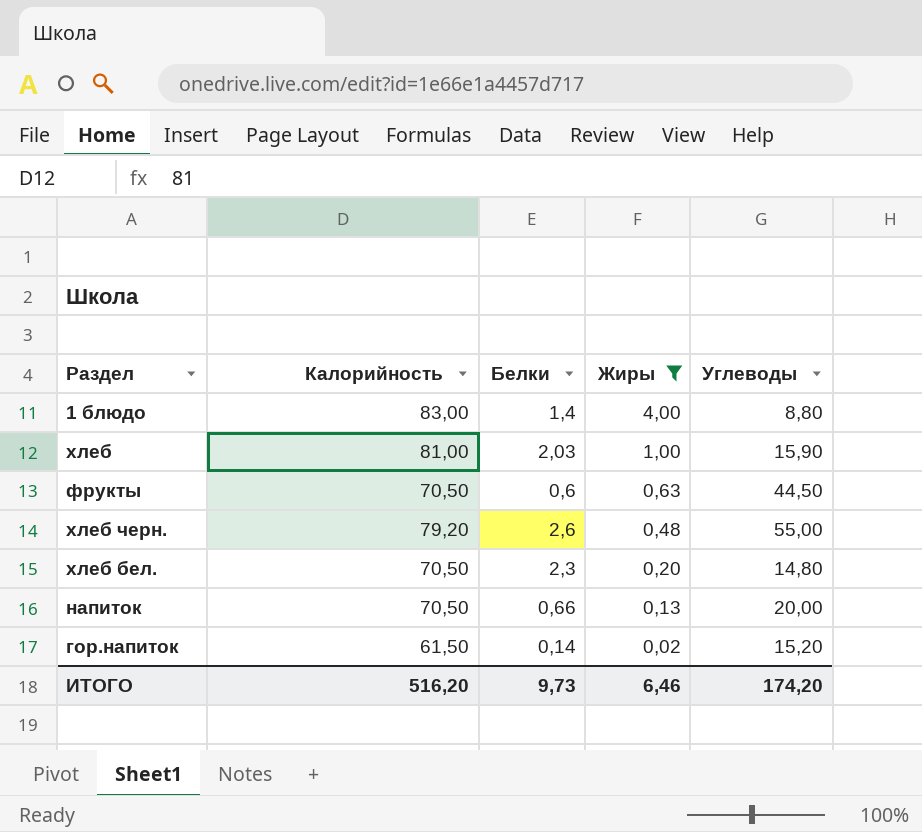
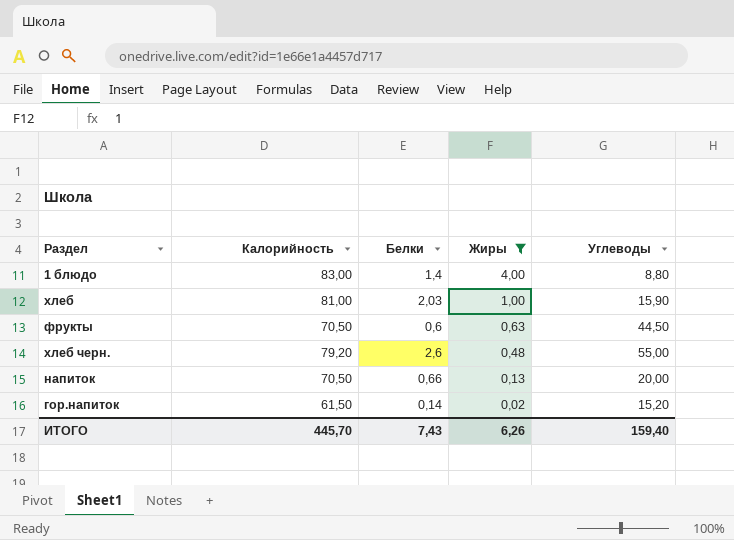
row хлеб бел.: 70,50 | 2,3 | 0,20 | 14,80 -> none
ИТОГО | Калорийность: 516,20 -> 445,70
ИТОГО | Белки: 9,73 -> 7,43
ИТОГО | Жиры: 6,46 -> 6,26
ИТОГО | Углеводы: 174,20 -> 159,40

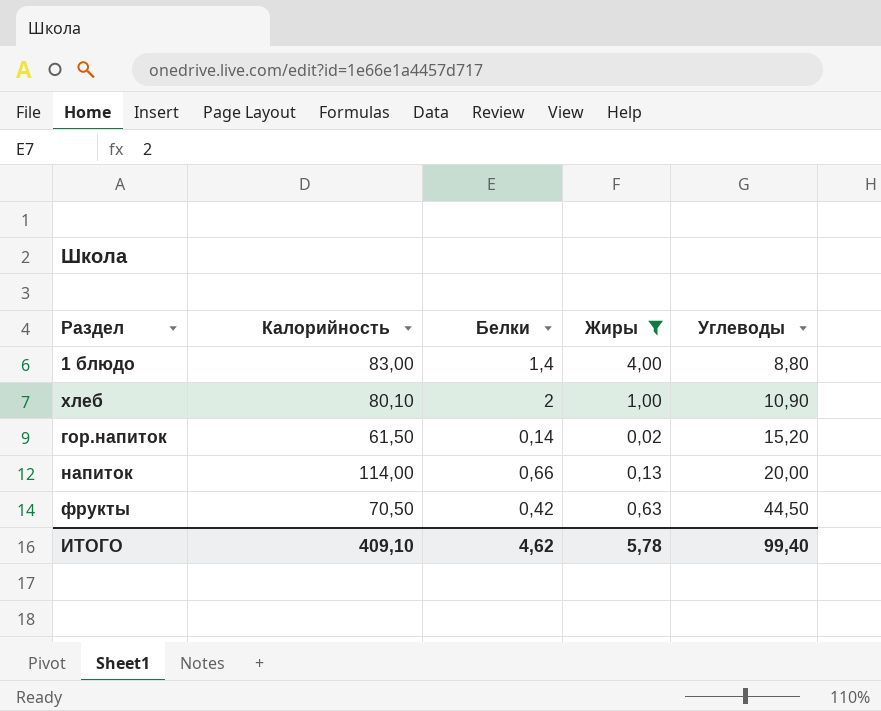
row order: Жиры descending -> Углеводы ascending
row хлеб черн.: 79,20 | 2,6 | 0,48 | 55,00 -> none
хлеб | Калорийность: 81,00 -> 80,10
хлеб | Белки: 2,03 -> 2
хлеб | Углеводы: 15,90 -> 10,90
напиток | Калорийность: 70,50 -> 114,00
фрукты | Белки: 0,6 -> 0,42
ИТОГО | Калорийность: 445,70 -> 409,10
ИТОГО | Белки: 7,43 -> 4,62
ИТОГО | Жиры: 6,26 -> 5,78
ИТОГО | Углеводы: 159,40 -> 99,40

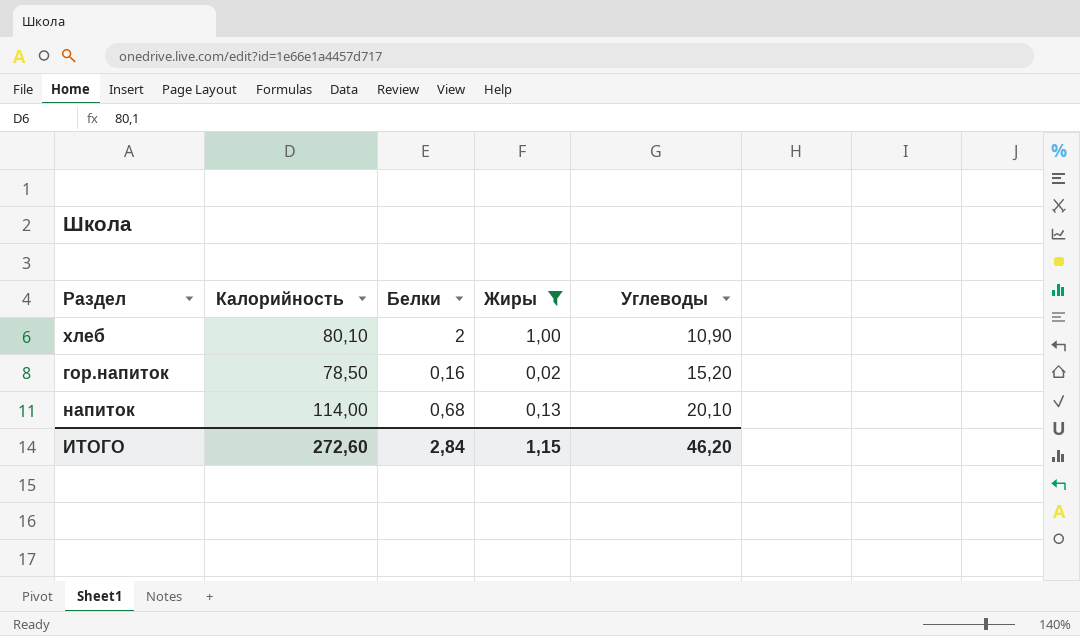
row 1 блюдо: 83,00 | 1,4 | 4,00 | 8,80 -> none
row фрукты: 70,50 | 0,42 | 0,63 | 44,50 -> none
гор.напиток | Калорийность: 61,50 -> 78,50
гор.напиток | Белки: 0,14 -> 0,16
напиток | Белки: 0,66 -> 0,68
напиток | Углеводы: 20,00 -> 20,10
ИТОГО | Калорийность: 409,10 -> 272,60
ИТОГО | Белки: 4,62 -> 2,84
ИТОГО | Жиры: 5,78 -> 1,15
ИТОГО | Углеводы: 99,40 -> 46,20

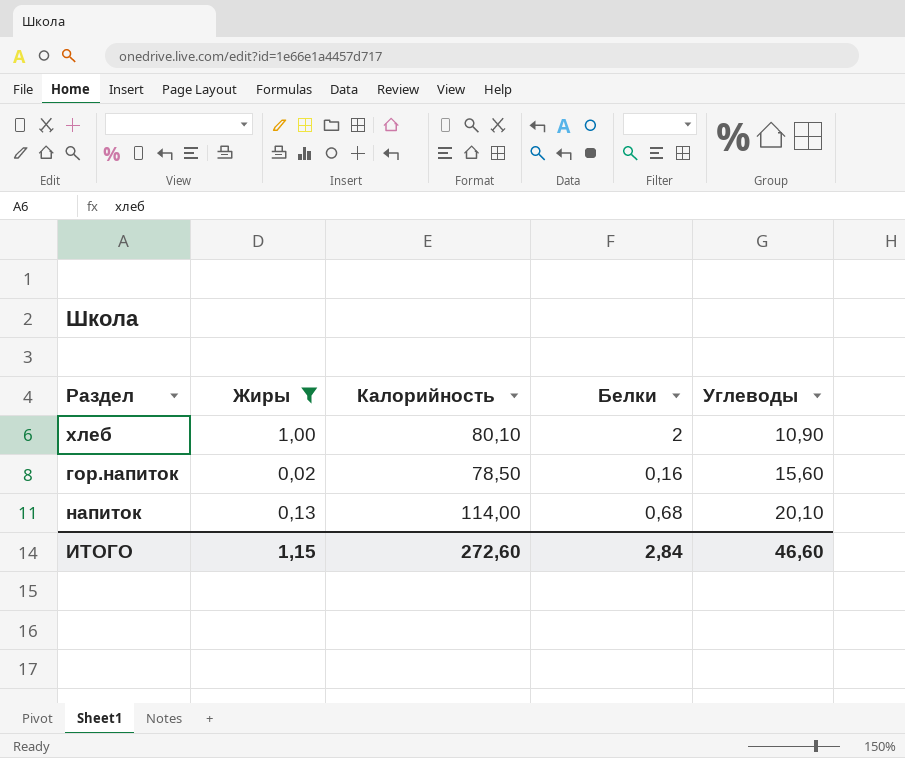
column Жиры | position: 4 -> 2
гор.напиток | Углеводы: 15,20 -> 15,60
ИТОГО | Углеводы: 46,20 -> 46,60

